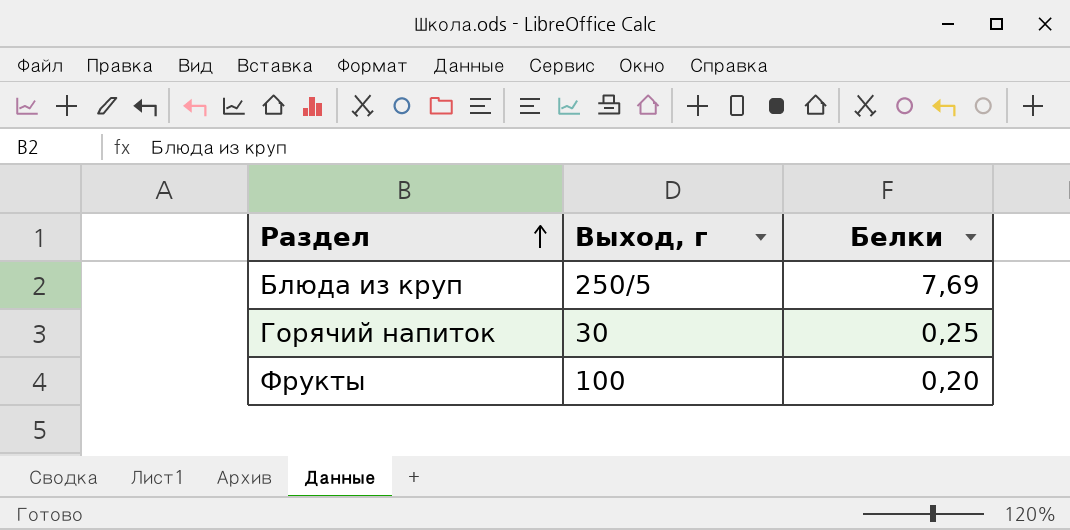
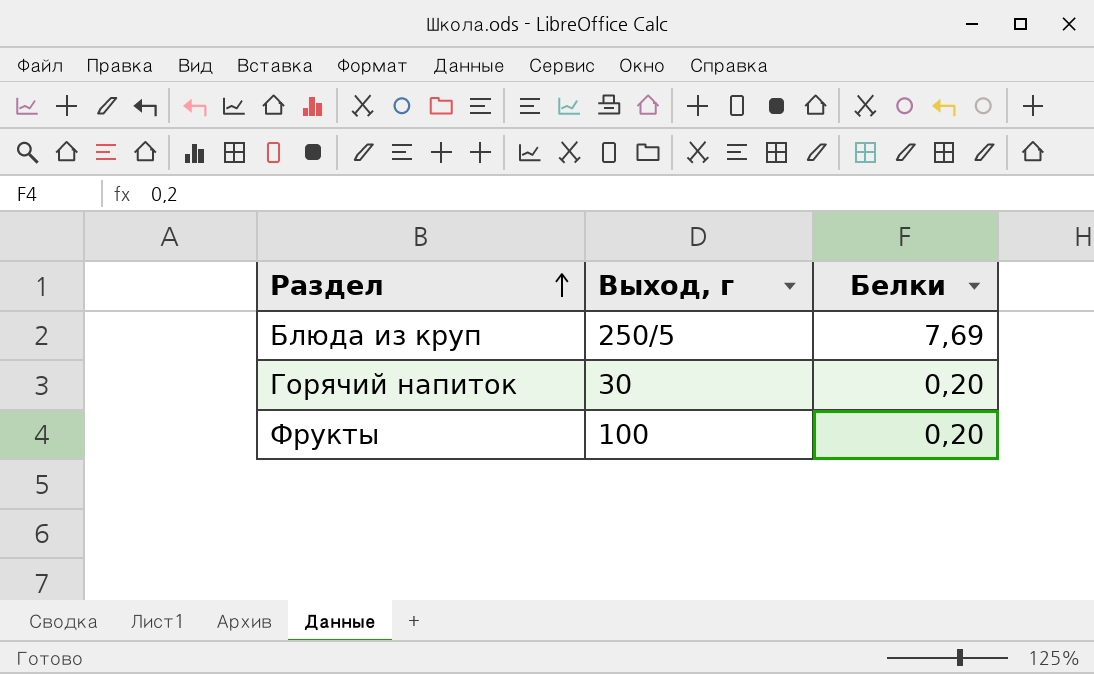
Горячий напиток | Белки: 0,25 -> 0,20

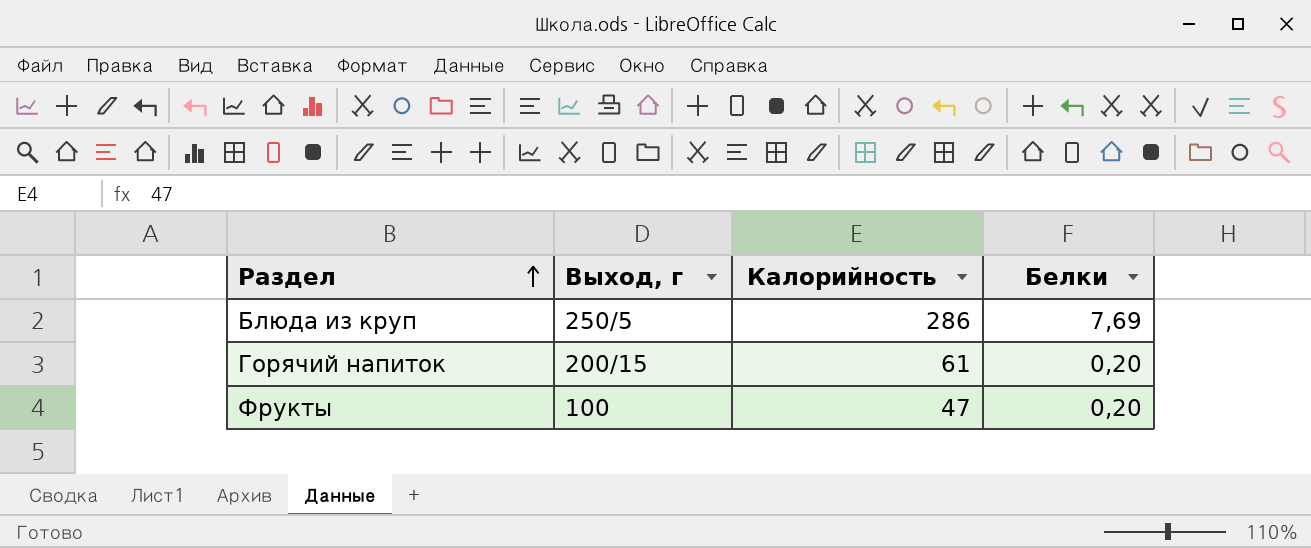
column Калорийность | position: none -> 3
Горячий напиток | Выход, г: 30 -> 200/15

